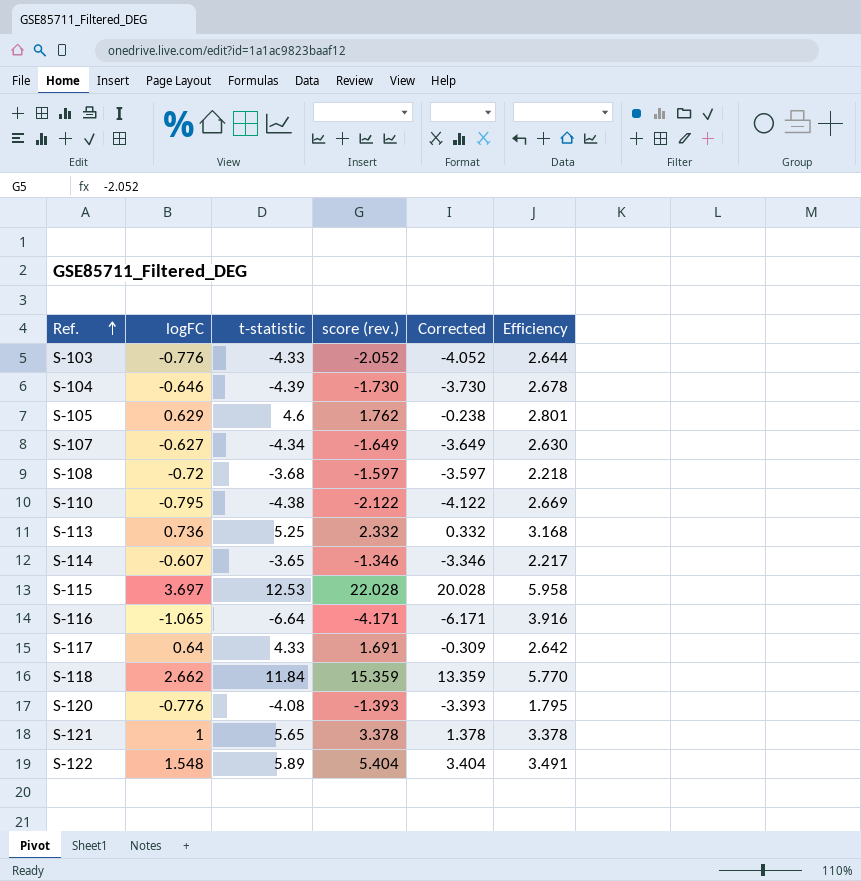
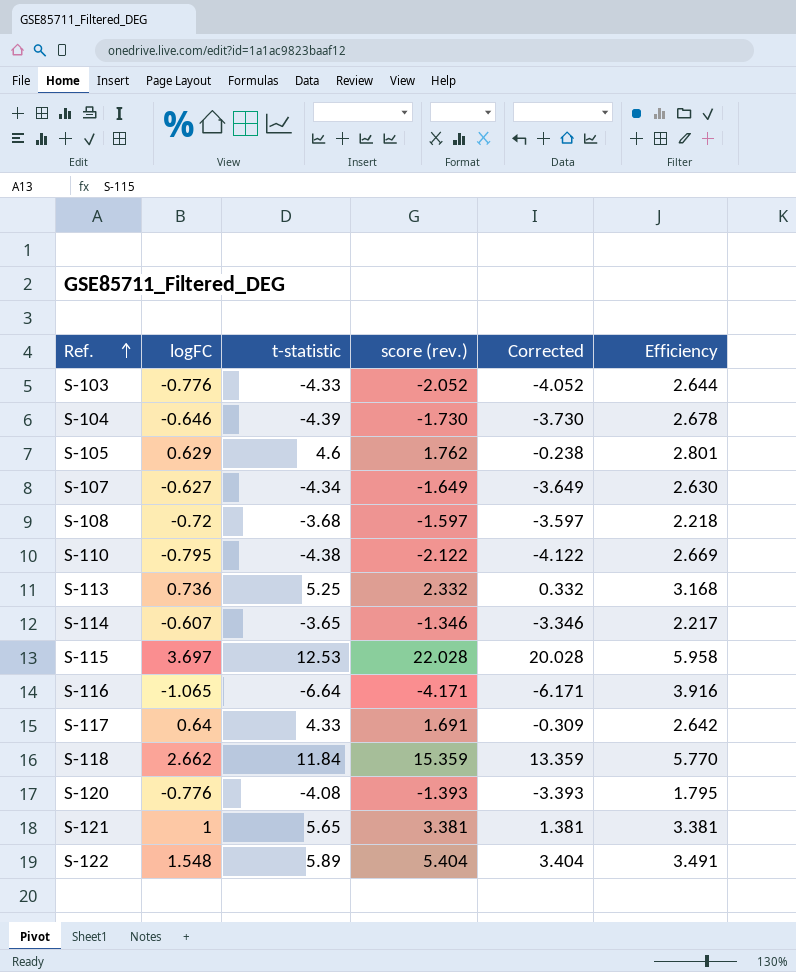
S-121 | score (rev.): 3.378 -> 3.381
S-121 | Corrected: 1.378 -> 1.381
S-121 | Efficiency: 3.378 -> 3.381

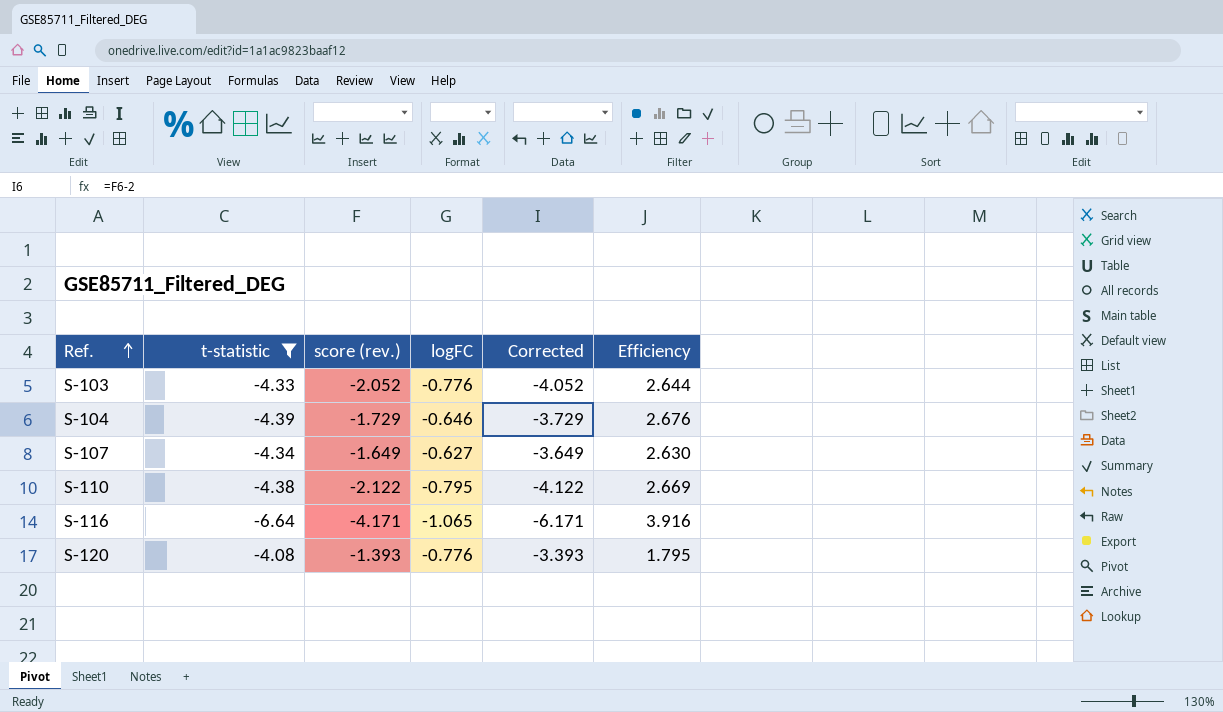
filter: none -> t-statistic <= -4.08
column logFC | position: 2 -> 4
S-104 | score (rev.): -1.730 -> -1.729
S-104 | Corrected: -3.730 -> -3.729
S-104 | Efficiency: 2.678 -> 2.676

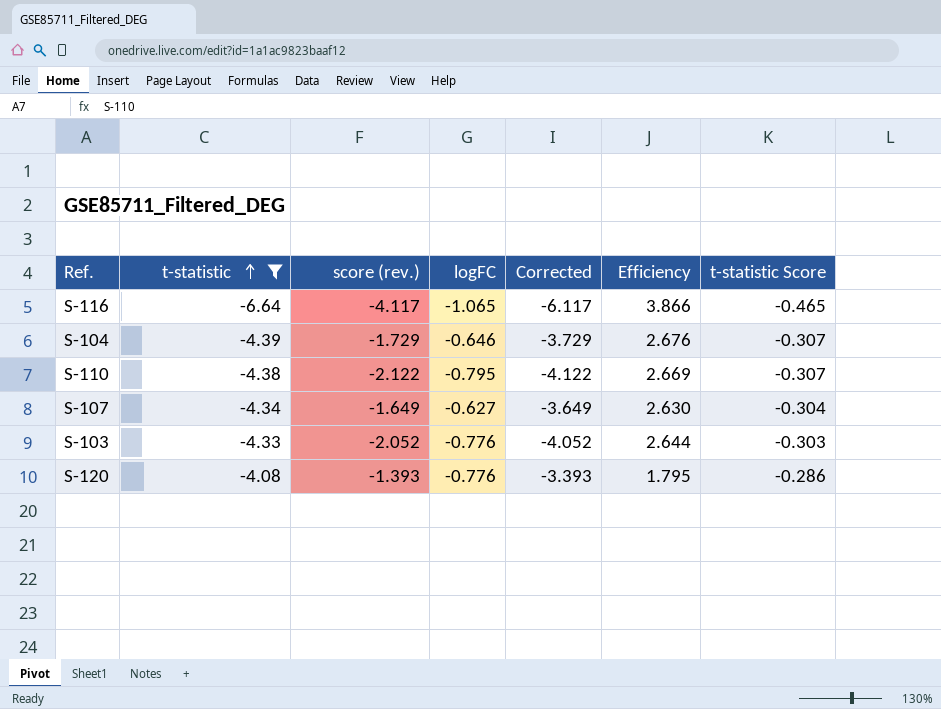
row order: Ref. ascending -> t-statistic ascending
column t-statistic Score | formula: none -> [t-statistic] * 0.07
S-116 | score (rev.): -4.171 -> -4.117
S-116 | Corrected: -6.171 -> -6.117
S-116 | Efficiency: 3.916 -> 3.866

